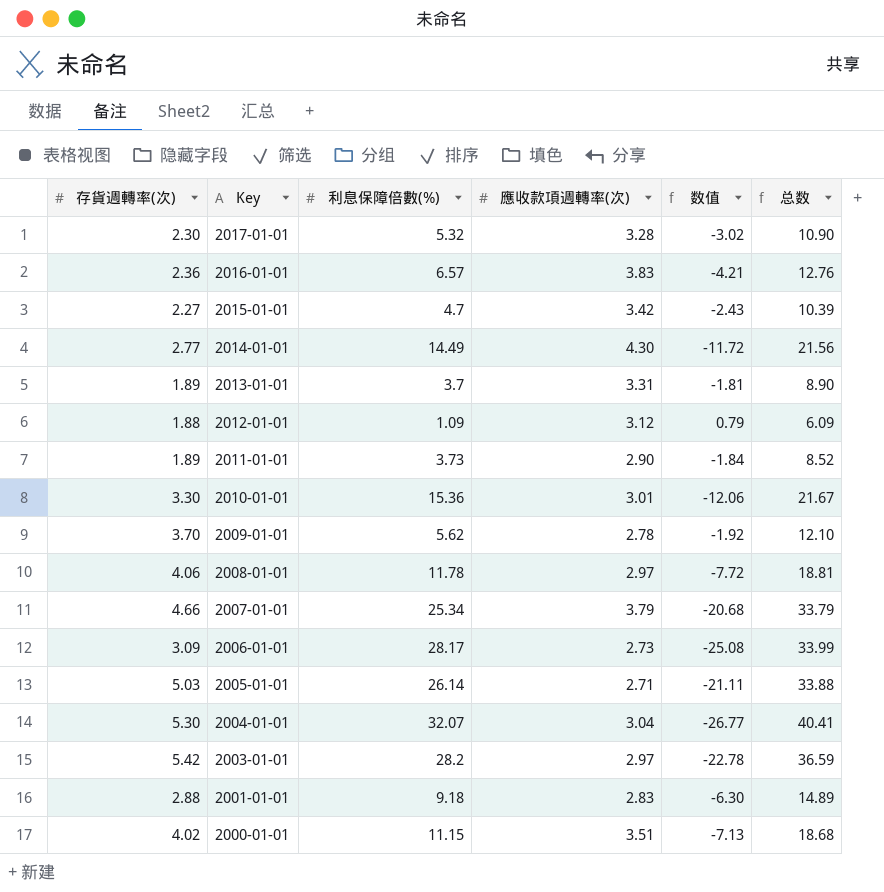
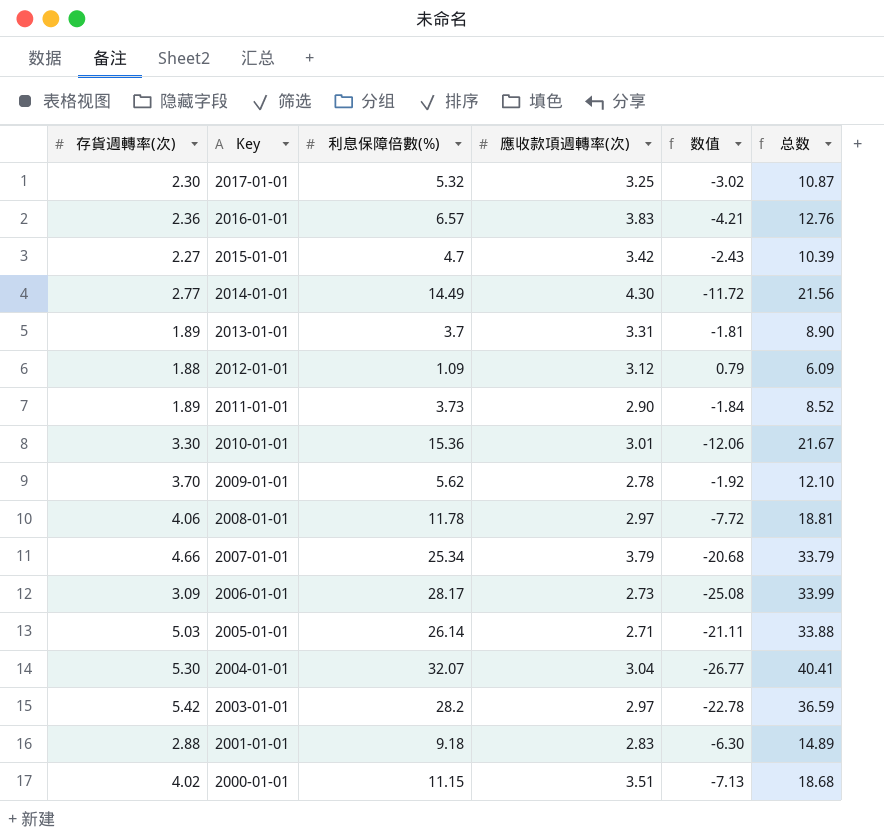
2017-01-01 | 應收款項週轉率(次): 3.28 -> 3.25
2017-01-01 | 总数: 10.90 -> 10.87

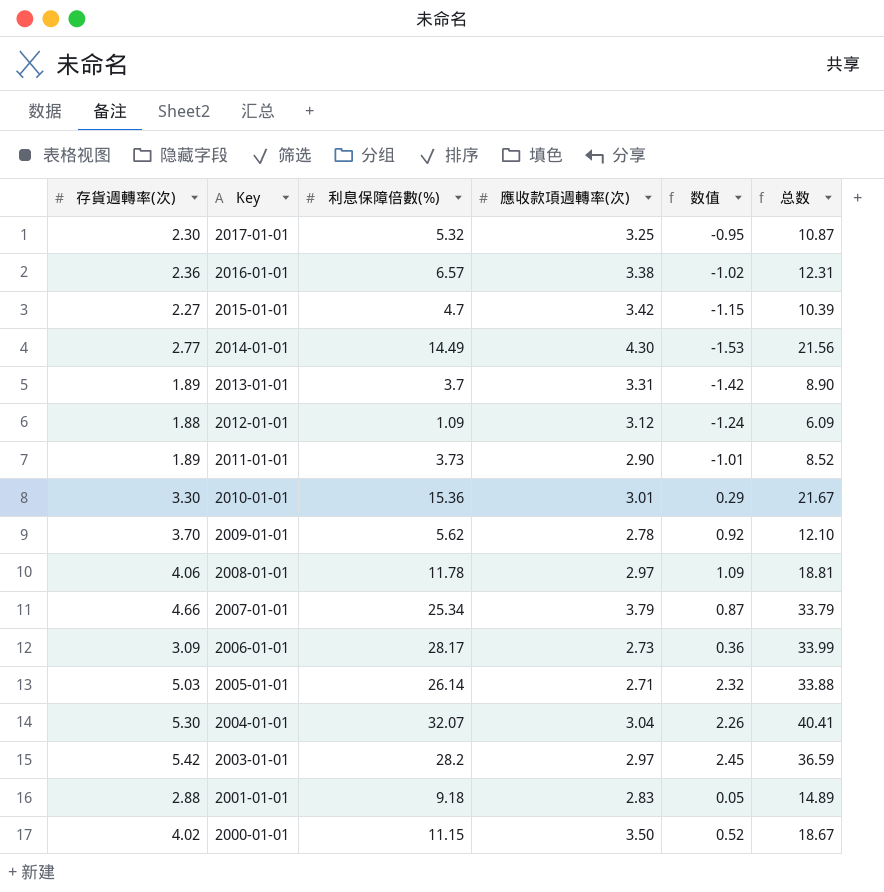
column 数值 | formula: [存貨週轉率(次)] - [利息保障倍數(%)] -> [存貨週轉率(次)] - [應收款項週轉率(次)]
2016-01-01 | 應收款項週轉率(次): 3.83 -> 3.38
2016-01-01 | 总数: 12.76 -> 12.31
2000-01-01 | 應收款項週轉率(次): 3.51 -> 3.50
2000-01-01 | 总数: 18.68 -> 18.67

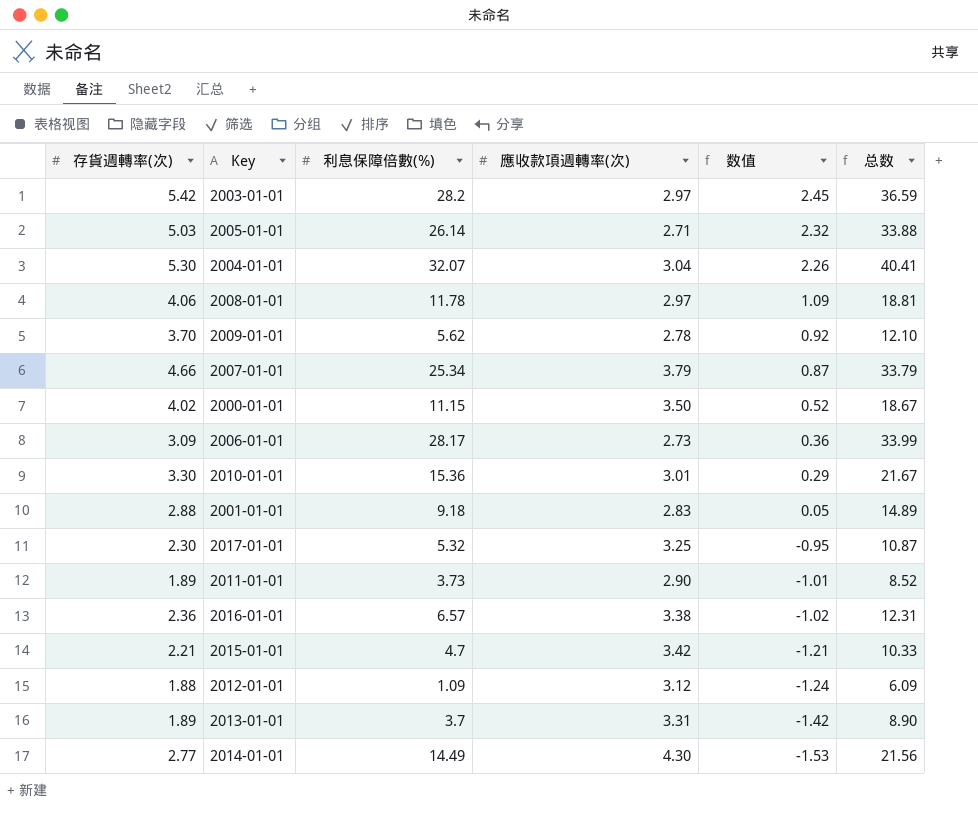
row order: Key descending -> 数值 descending
2015-01-01 | 存貨週轉率(次): 2.27 -> 2.21
2015-01-01 | 数值: -1.15 -> -1.21
2015-01-01 | 总数: 10.39 -> 10.33

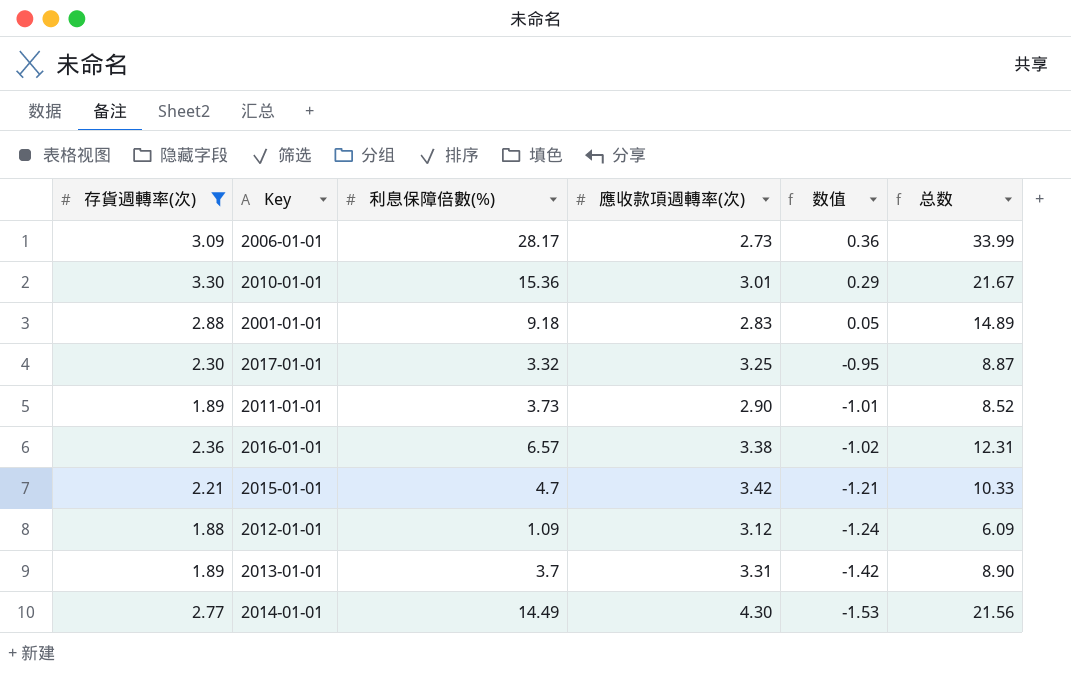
filter: none -> 存貨週轉率(次) <= 3.30
2017-01-01 | 利息保障倍數(%): 5.32 -> 3.32
2017-01-01 | 总数: 10.87 -> 8.87

